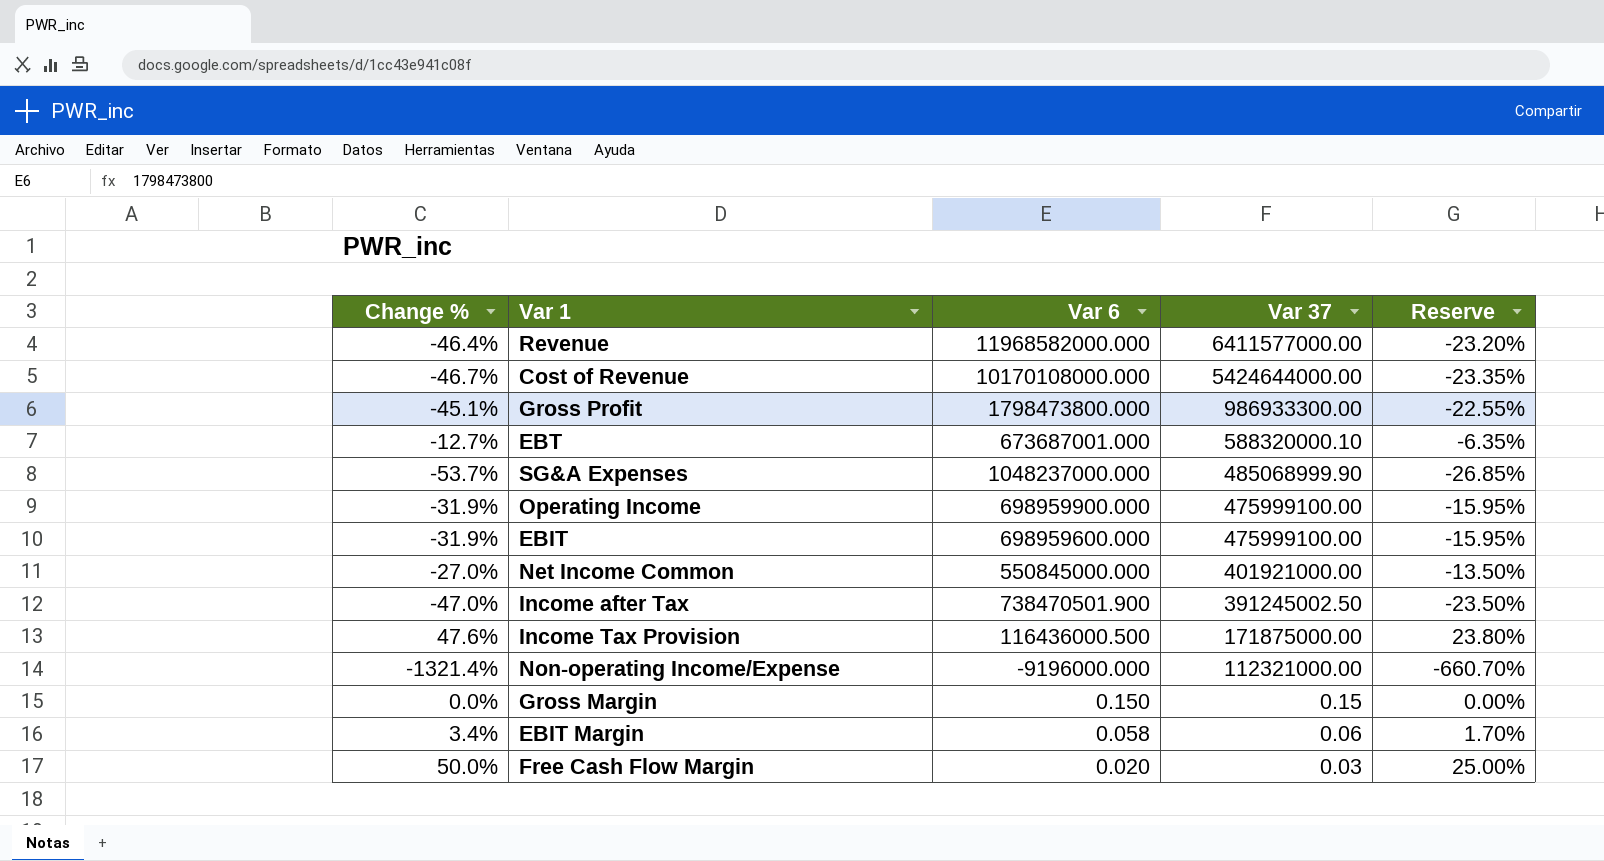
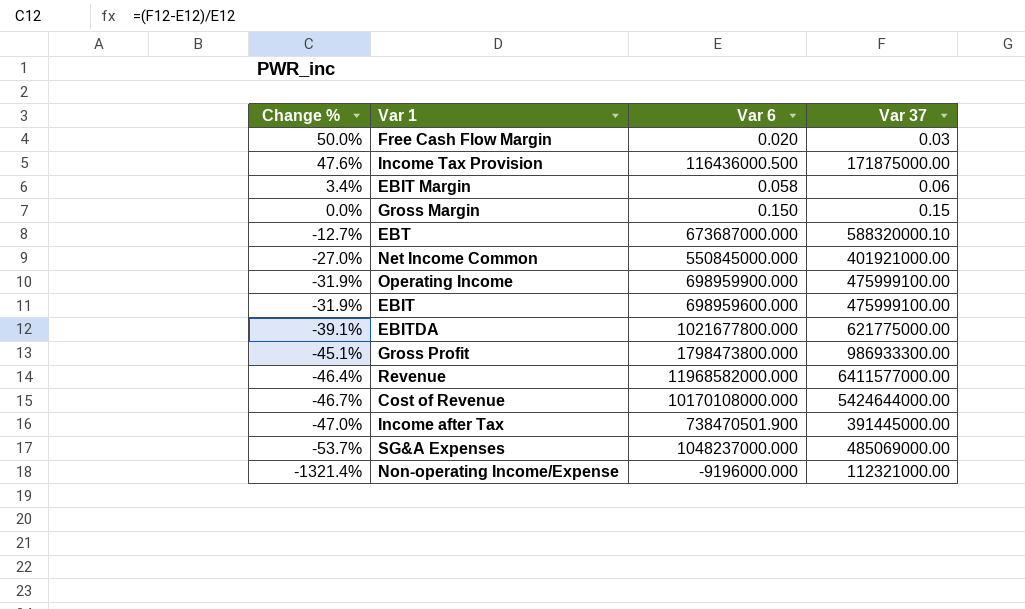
row order: Var 37 descending -> Change % descending
column Reserve | formula: [Change %] * 0.5 -> none
EBT | Var 6: 673687001.000 -> 673687000.000
row EBITDA: none -> -39.1% | 1021677800.000 | 621775000.00
Income after Tax | Var 37: 391245002.50 -> 391445000.00
SG&A Expenses | Var 37: 485068999.90 -> 485069000.00

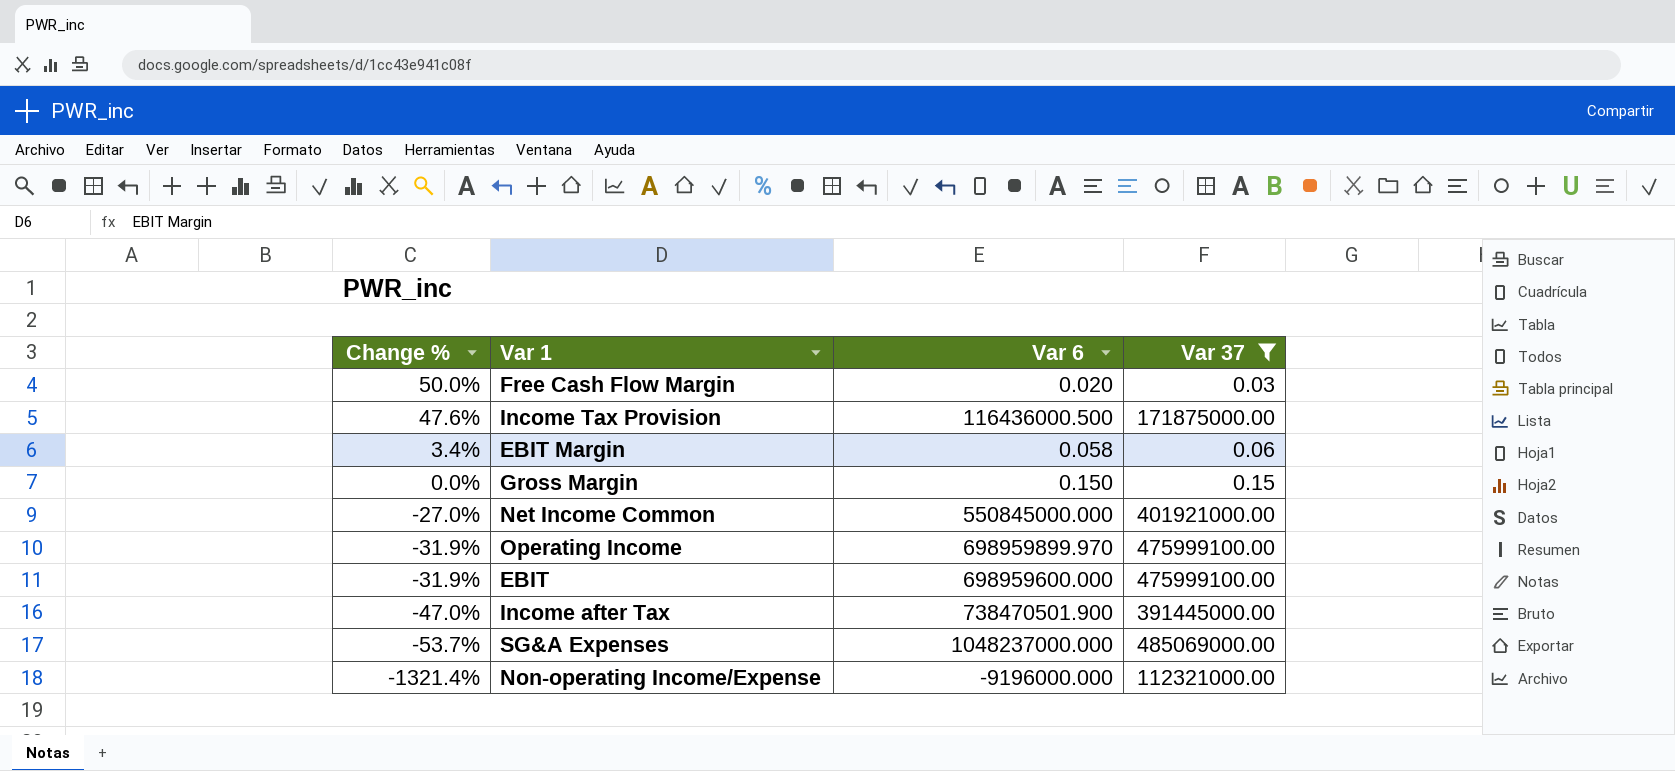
filter: none -> Var 37 <= 485069000.00
Operating Income | Var 6: 698959900.000 -> 698959899.970

